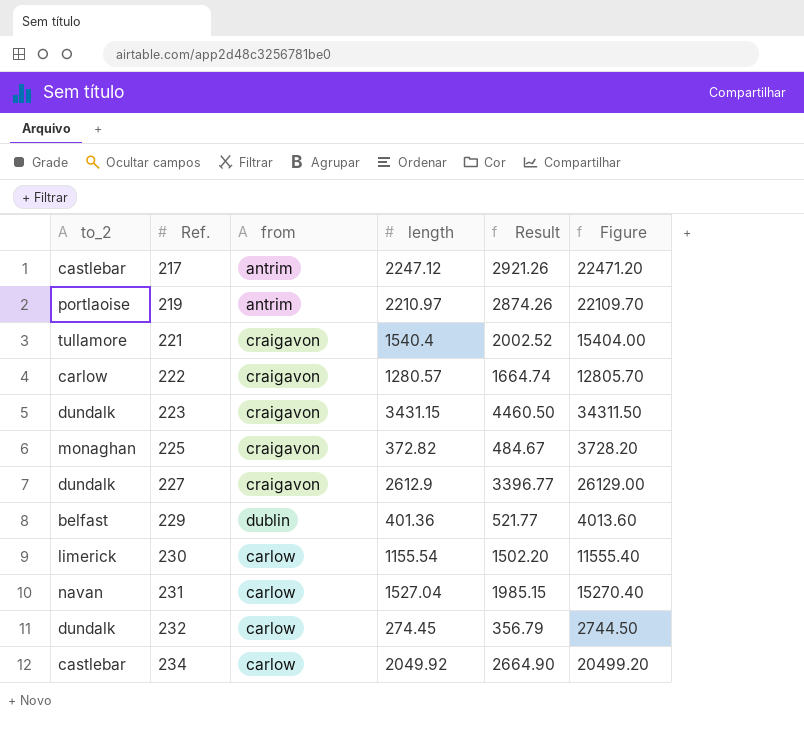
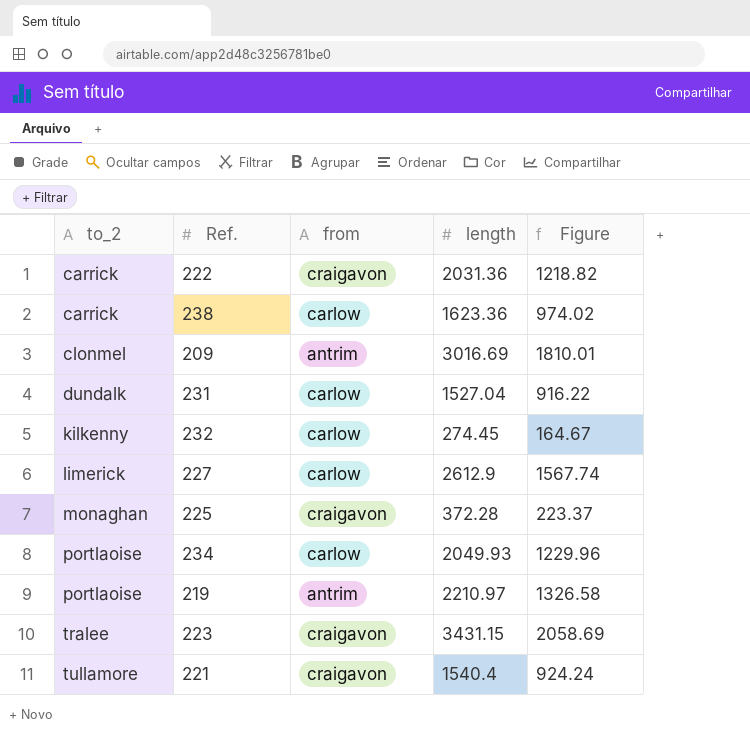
row order: Ref. ascending -> to_2 ascending
column Result | formula: [length] * 1.3 -> none
column Figure | formula: [length] * 10 -> [length] * 0.6
row 217: castlebar | antrim | 2247.12 | 2921.26 | 22471.20 -> none
row 229: belfast | dublin | 401.36 | 521.77 | 4013.60 -> none
row 230: limerick | carlow | 1155.54 | 1502.20 | 11555.40 -> none
222 | to_2: carlow -> carrick
222 | length: 1280.57 -> 2031.36
row 238: none -> carrick | carlow | 1623.36 | 974.02
row 209: none -> clonmel | antrim | 3016.69 | 1810.01
231 | to_2: navan -> dundalk
232 | to_2: dundalk -> kilkenny
227 | to_2: dundalk -> limerick
227 | from: craigavon -> carlow
225 | length: 372.82 -> 372.28
234 | to_2: castlebar -> portlaoise
234 | length: 2049.92 -> 2049.93
223 | to_2: dundalk -> tralee

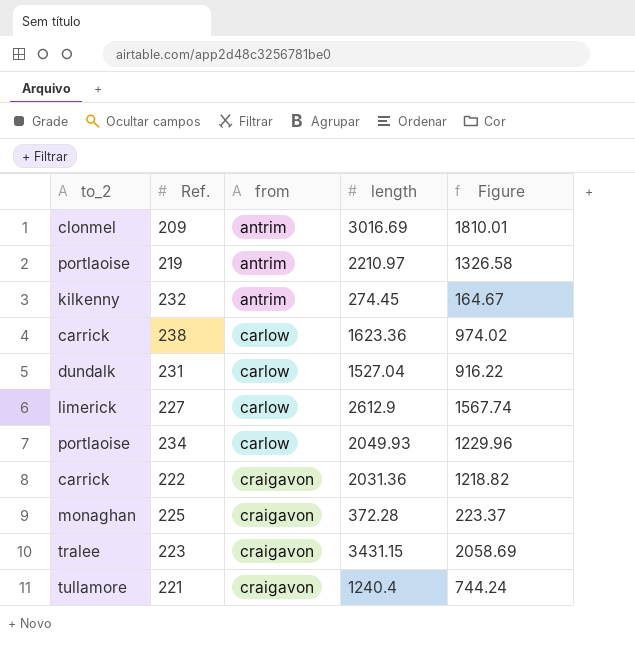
row order: to_2 ascending -> from ascending
232 | from: carlow -> antrim
221 | length: 1540.4 -> 1240.4
221 | Figure: 924.24 -> 744.24

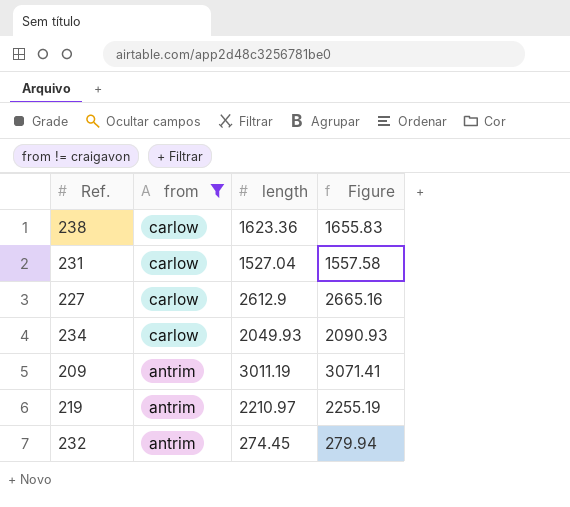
filter: none -> from != craigavon
row order: from ascending -> from descending
column to_2 | position: 1 -> none
column Figure | formula: [length] * 0.6 -> [length] * 1.02
209 | length: 3016.69 -> 3011.19

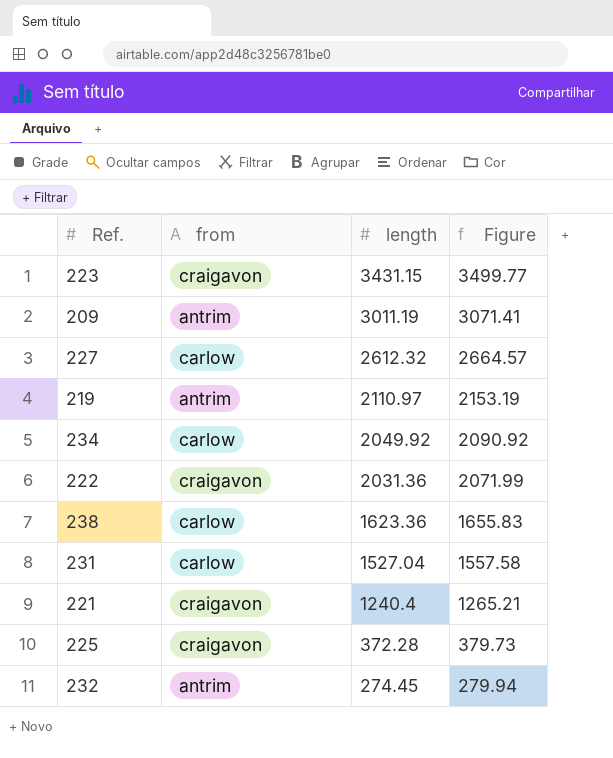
filter: from != craigavon -> none
row order: from descending -> length descending
227 | length: 2612.9 -> 2612.32
227 | Figure: 2665.16 -> 2664.57
219 | length: 2210.97 -> 2110.97
219 | Figure: 2255.19 -> 2153.19
234 | length: 2049.93 -> 2049.92
234 | Figure: 2090.93 -> 2090.92

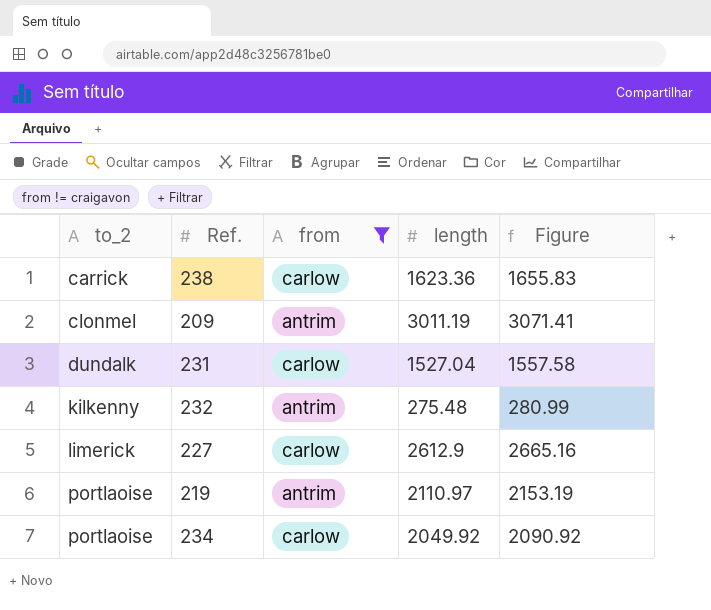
filter: none -> from != craigavon
row order: length descending -> to_2 ascending
column to_2 | position: none -> 1
232 | length: 274.45 -> 275.48
232 | Figure: 279.94 -> 280.99
227 | length: 2612.32 -> 2612.9
227 | Figure: 2664.57 -> 2665.16

